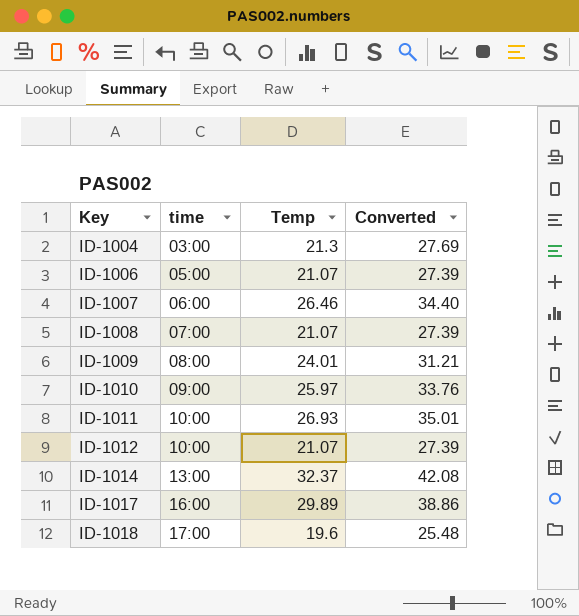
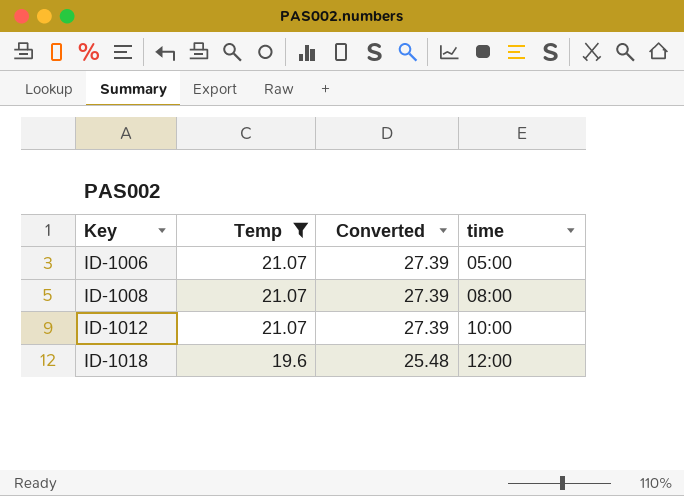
filter: none -> Temp <= 21.07
column time | position: 2 -> 4
ID-1008 | time: 07:00 -> 08:00
ID-1018 | time: 17:00 -> 12:00

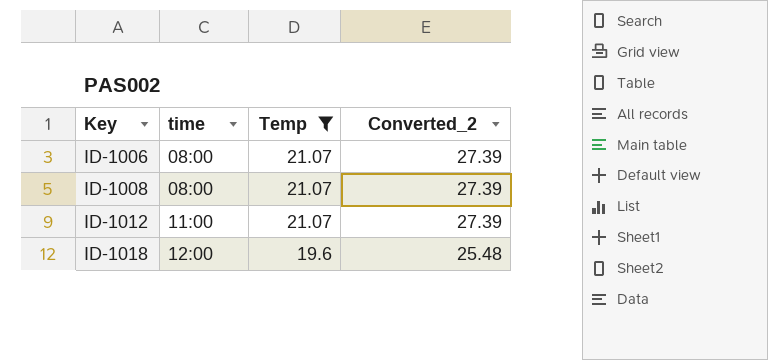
column time | position: 4 -> 2
column name: Converted -> Converted_2
ID-1006 | time: 05:00 -> 08:00
ID-1012 | time: 10:00 -> 11:00

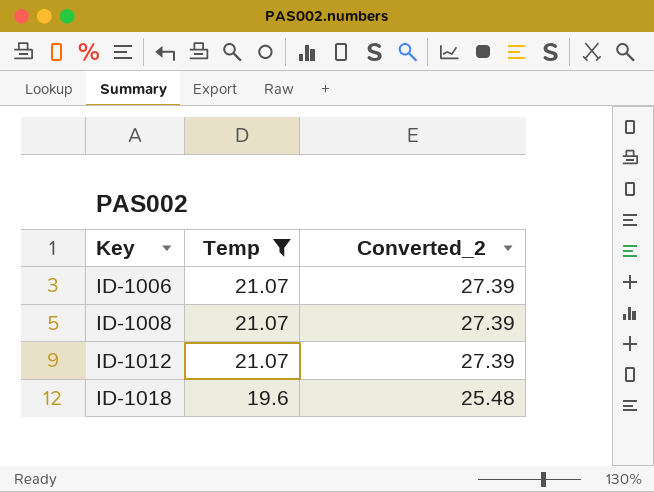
column time | position: 2 -> none

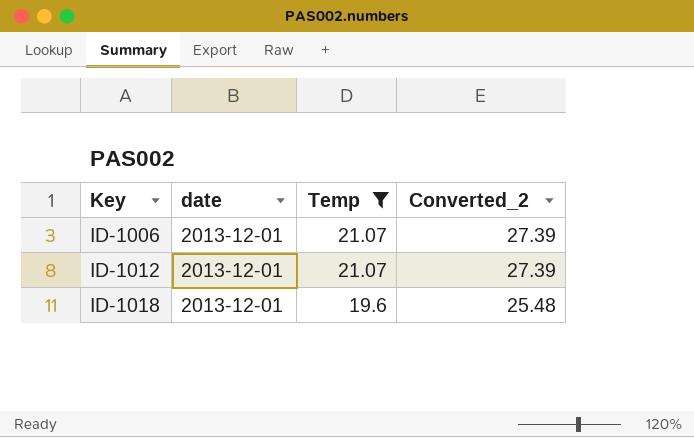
column date | position: none -> 2
row ID-1008: 21.07 | 27.39 -> none

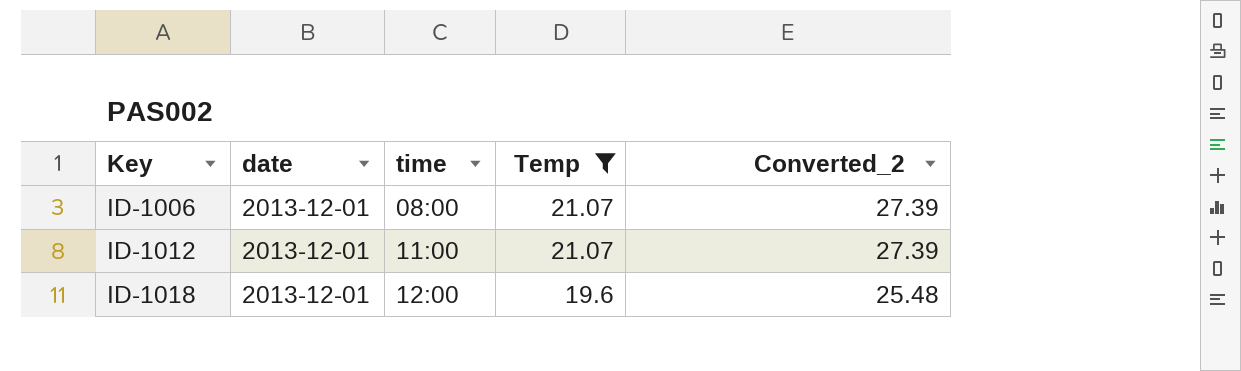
column time | position: none -> 3

